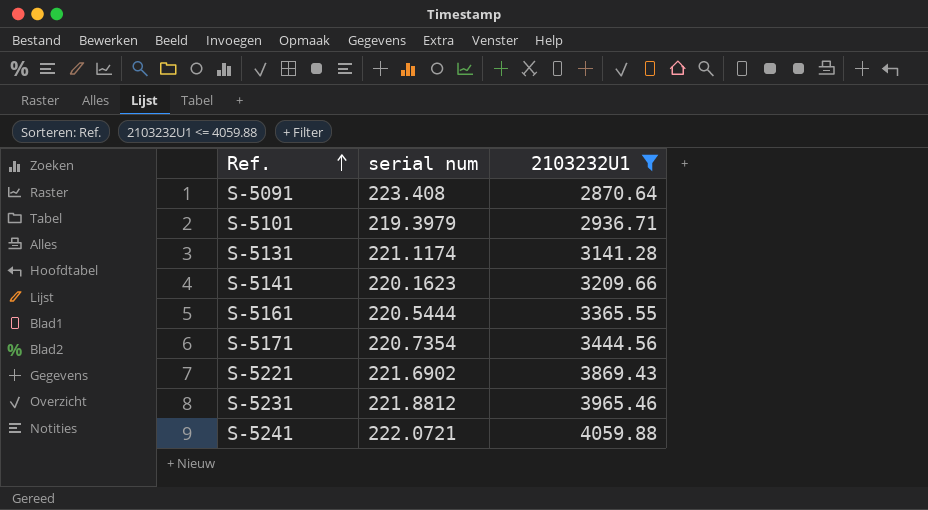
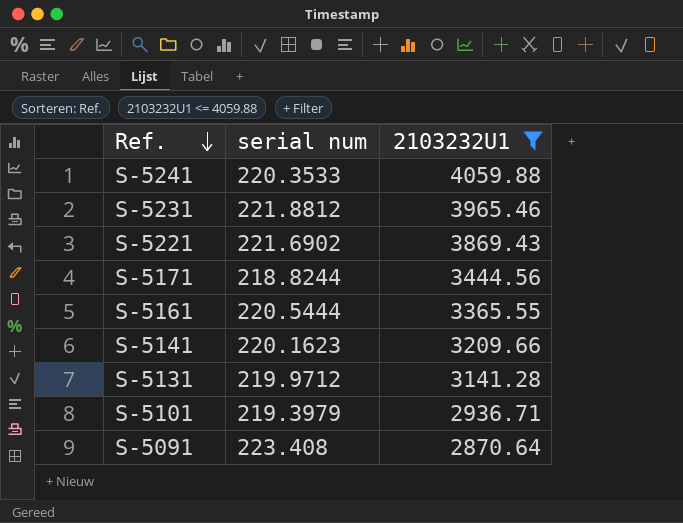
row order: Ref. ascending -> Ref. descending
S-5241 | serial num: 222.0721 -> 220.3533
S-5171 | serial num: 220.7354 -> 218.8244
S-5131 | serial num: 221.1174 -> 219.9712

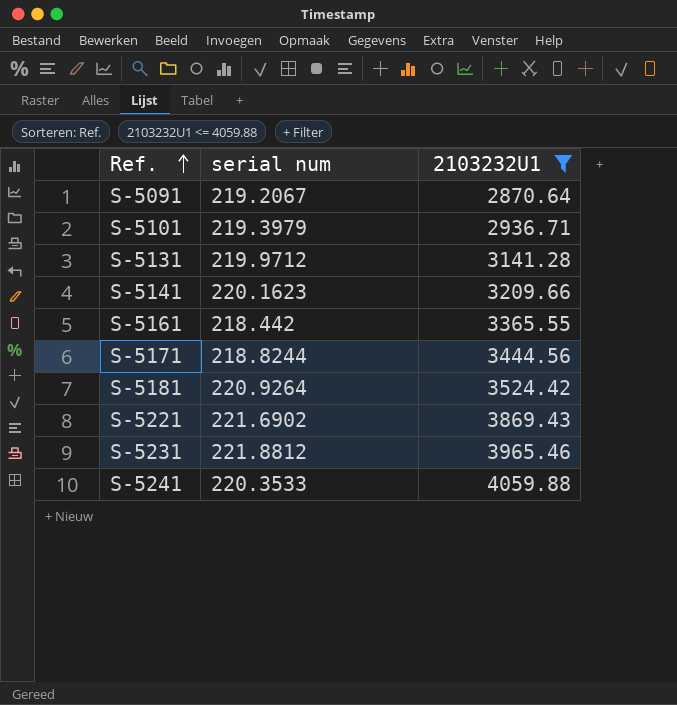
row order: Ref. descending -> Ref. ascending
S-5091 | serial num: 223.408 -> 219.2067
S-5161 | serial num: 220.5444 -> 218.442
row S-5181: none -> 220.9264 | 3524.42

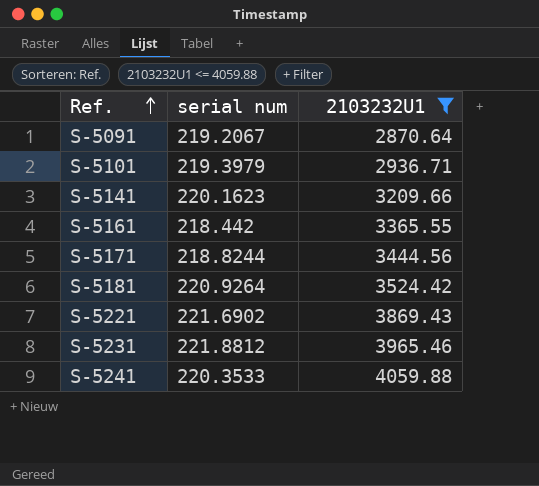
row S-5131: 219.9712 | 3141.28 -> none

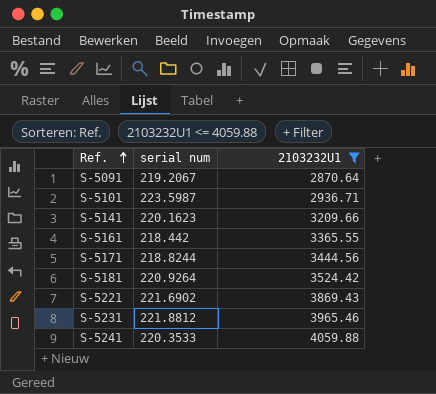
S-5101 | serial num: 219.3979 -> 223.5987

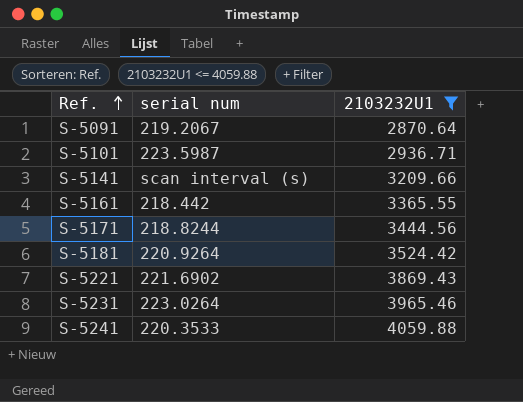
S-5141 | serial num: 220.1623 -> scan interval (s)
S-5231 | serial num: 221.8812 -> 223.0264

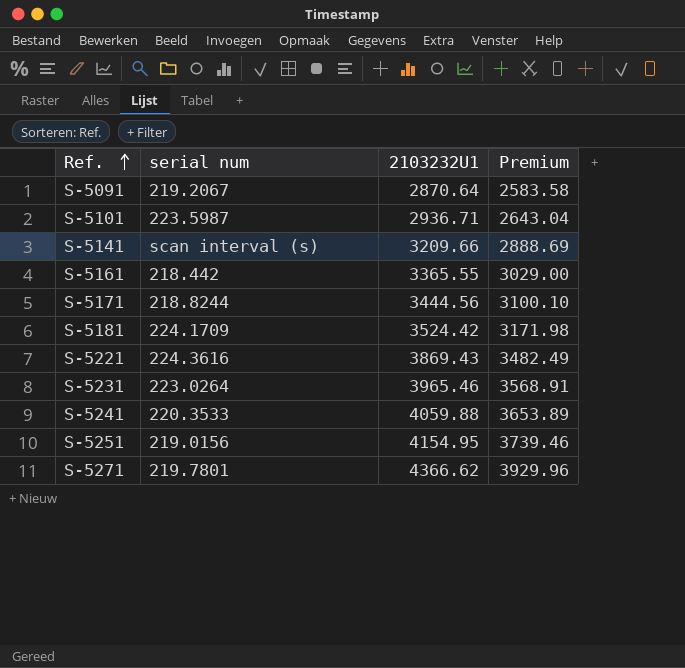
filter: 2103232U1 <= 4059.88 -> none
column Premium | formula: none -> [2103232U1] * 0.9
S-5181 | serial num: 220.9264 -> 224.1709
S-5221 | serial num: 221.6902 -> 224.3616

